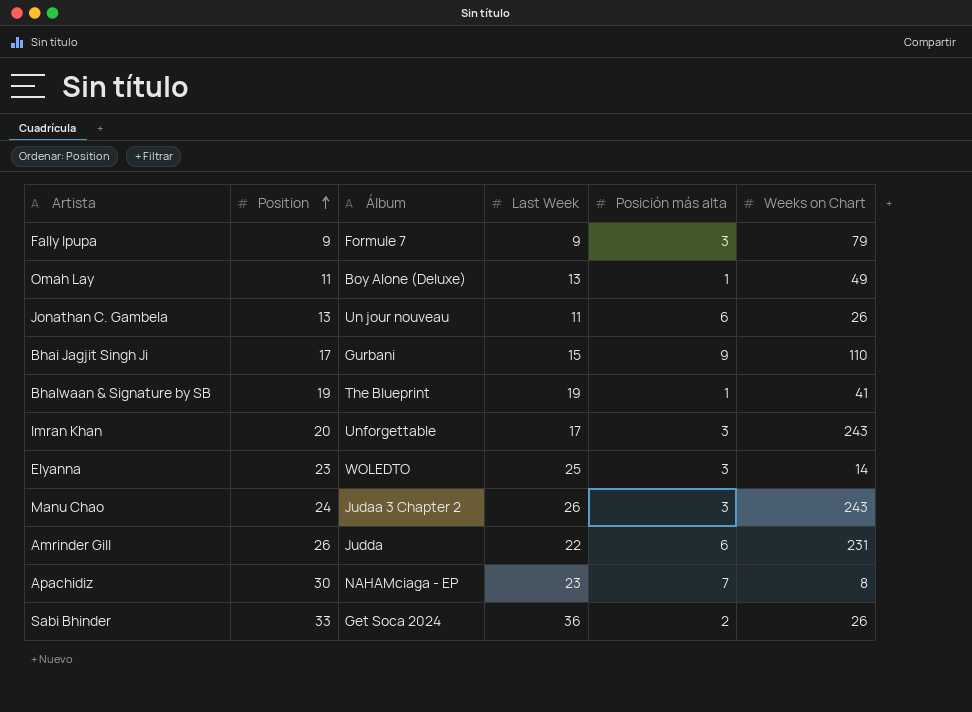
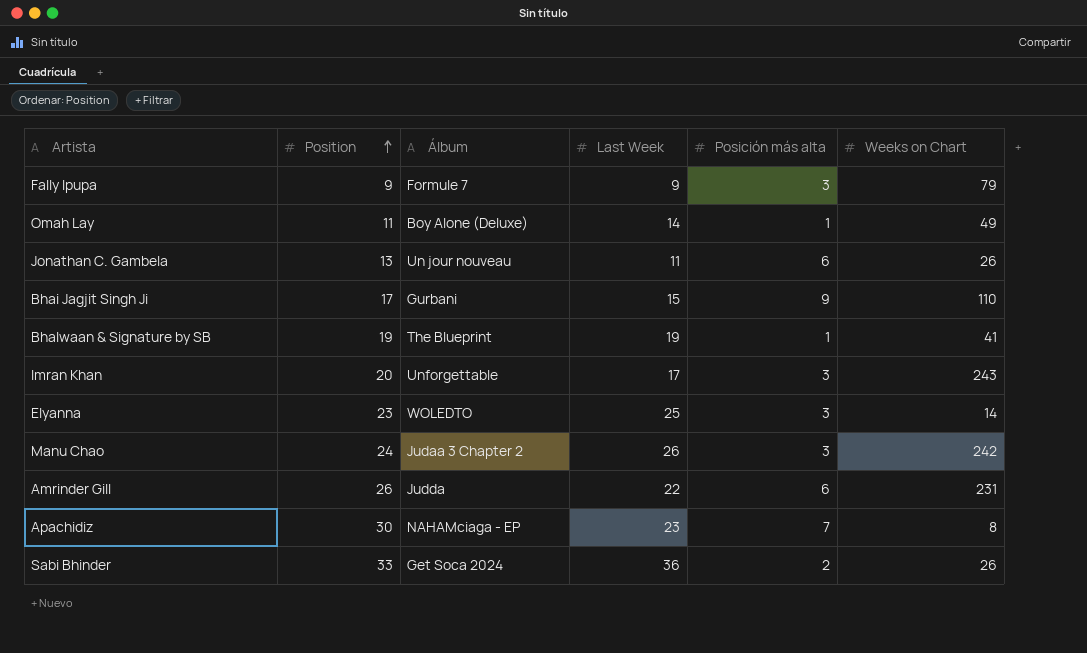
Omah Lay | Last Week: 13 -> 14
Manu Chao | Weeks on Chart: 243 -> 242

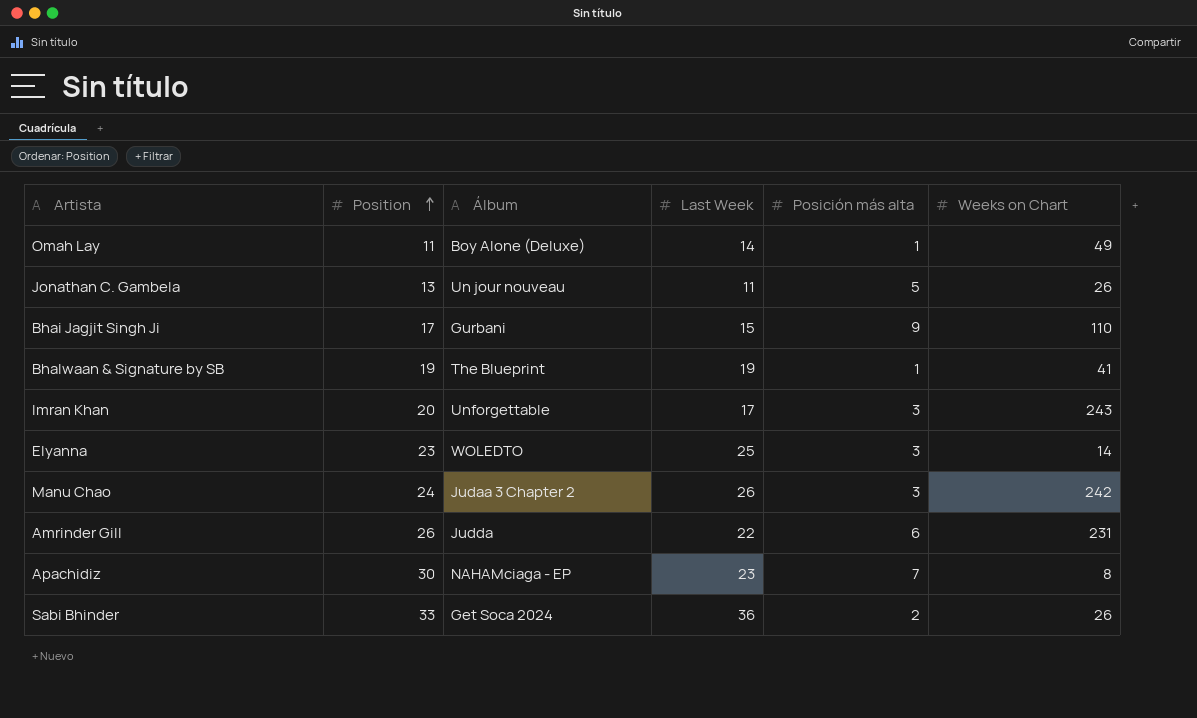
row Fally Ipupa: 9 | Formule 7 | 9 | 3 | 79 -> none
Jonathan C. Gambela | Posición más alta: 6 -> 5

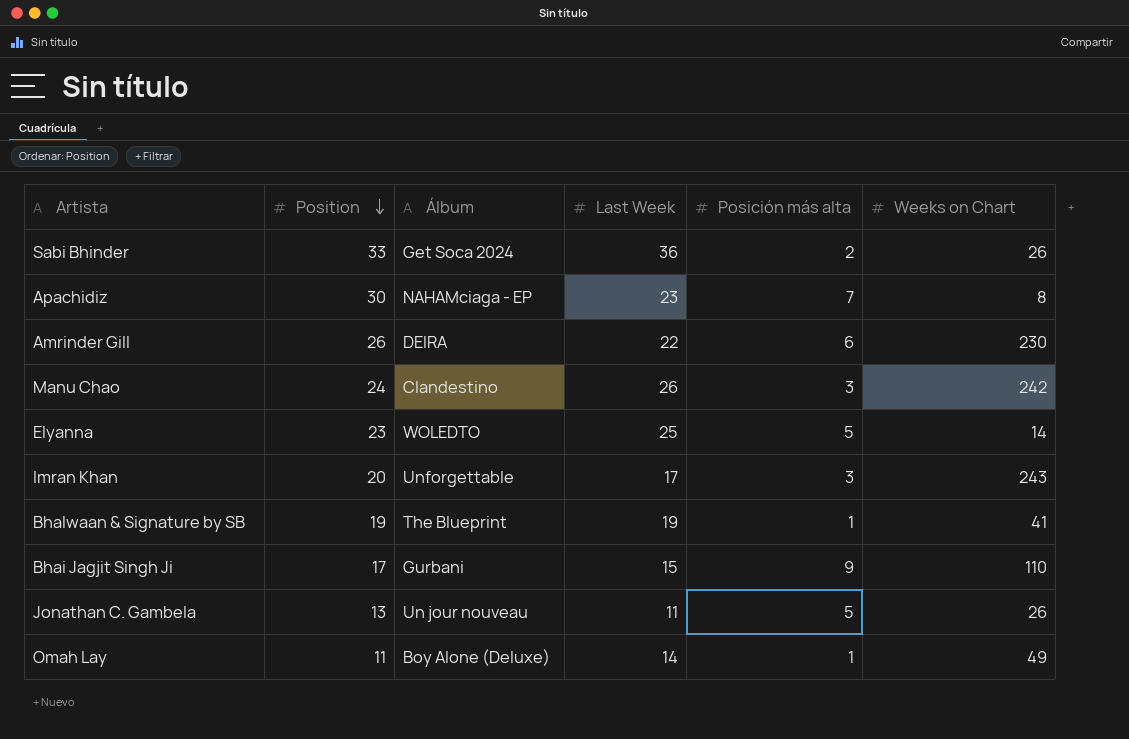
row order: Position ascending -> Position descending
Amrinder Gill | Álbum: Judda -> DEIRA
Amrinder Gill | Weeks on Chart: 231 -> 230
Manu Chao | Álbum: Judaa 3 Chapter 2 -> Clandestino
Elyanna | Posición más alta: 3 -> 5

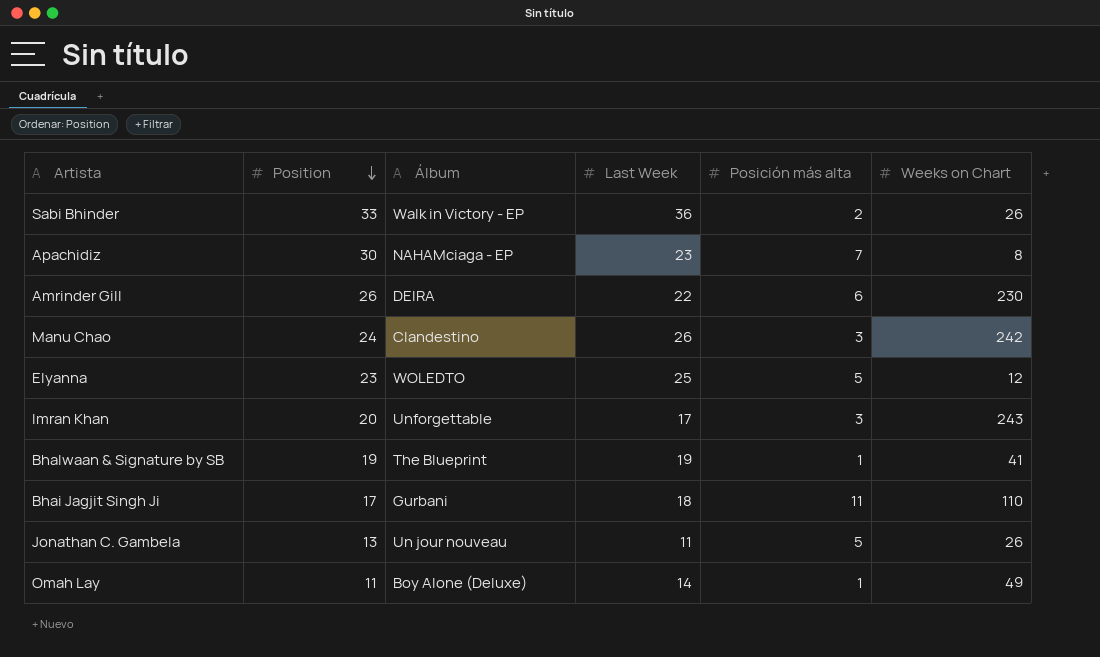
Sabi Bhinder | Álbum: Get Soca 2024 -> Walk in Victory - EP
Elyanna | Weeks on Chart: 14 -> 12
Bhai Jagjit Singh Ji | Last Week: 15 -> 18
Bhai Jagjit Singh Ji | Posición más alta: 9 -> 11

